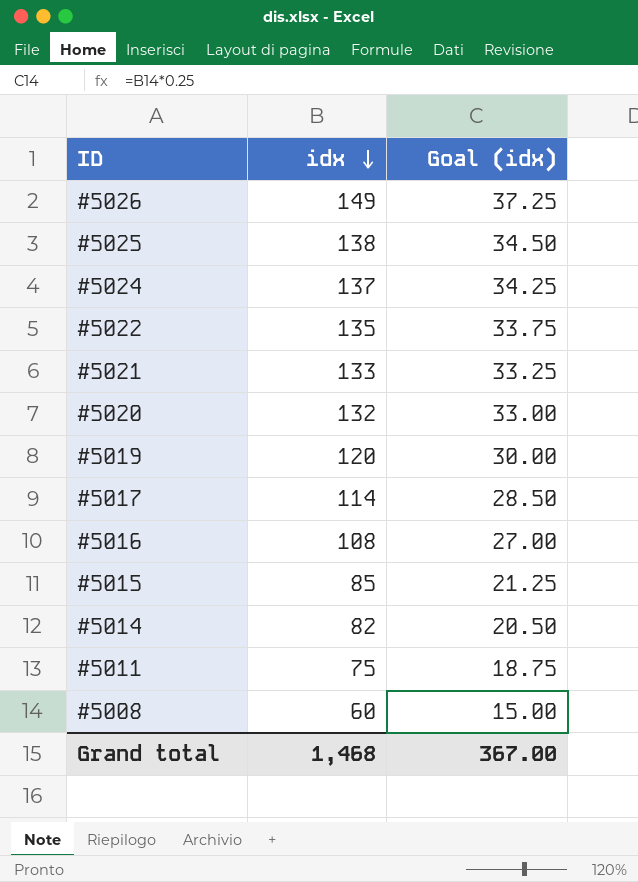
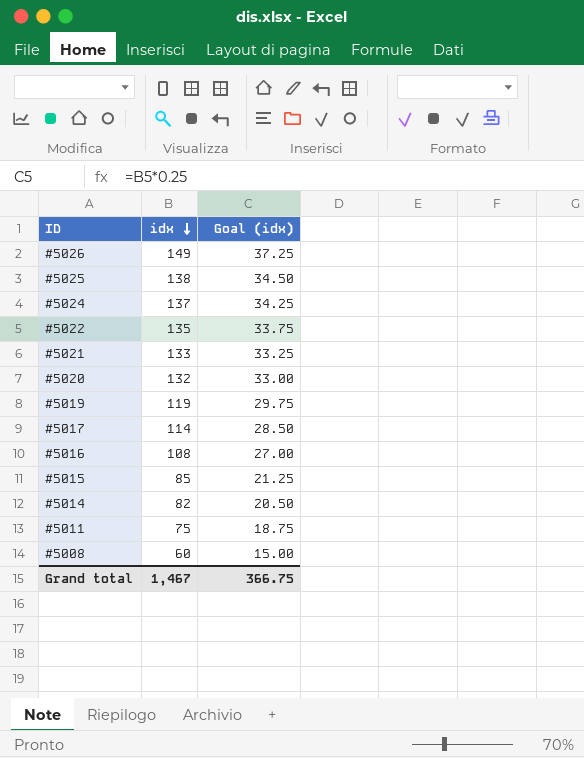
#5019 | idx: 120 -> 119
#5019 | Goal (idx): 30.00 -> 29.75
Grand total | idx: 1,468 -> 1,467
Grand total | Goal (idx): 367.00 -> 366.75

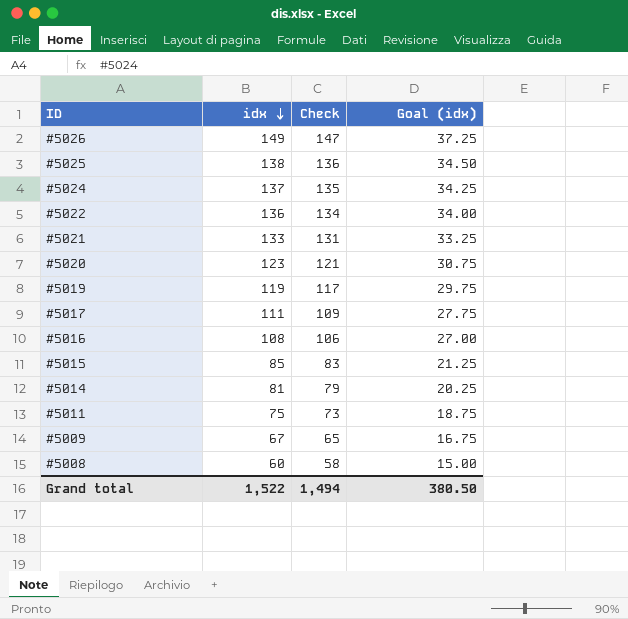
column Check | formula: none -> [idx] - 2
#5022 | idx: 135 -> 136
#5022 | Goal (idx): 33.75 -> 34.00
#5020 | idx: 132 -> 123
#5020 | Goal (idx): 33.00 -> 30.75
#5017 | idx: 114 -> 111
#5017 | Goal (idx): 28.50 -> 27.75
#5014 | idx: 82 -> 81
#5014 | Goal (idx): 20.50 -> 20.25
row #5009: none -> 67 | 65 | 16.75
Grand total | idx: 1,467 -> 1,522
Grand total | Goal (idx): 366.75 -> 380.50

